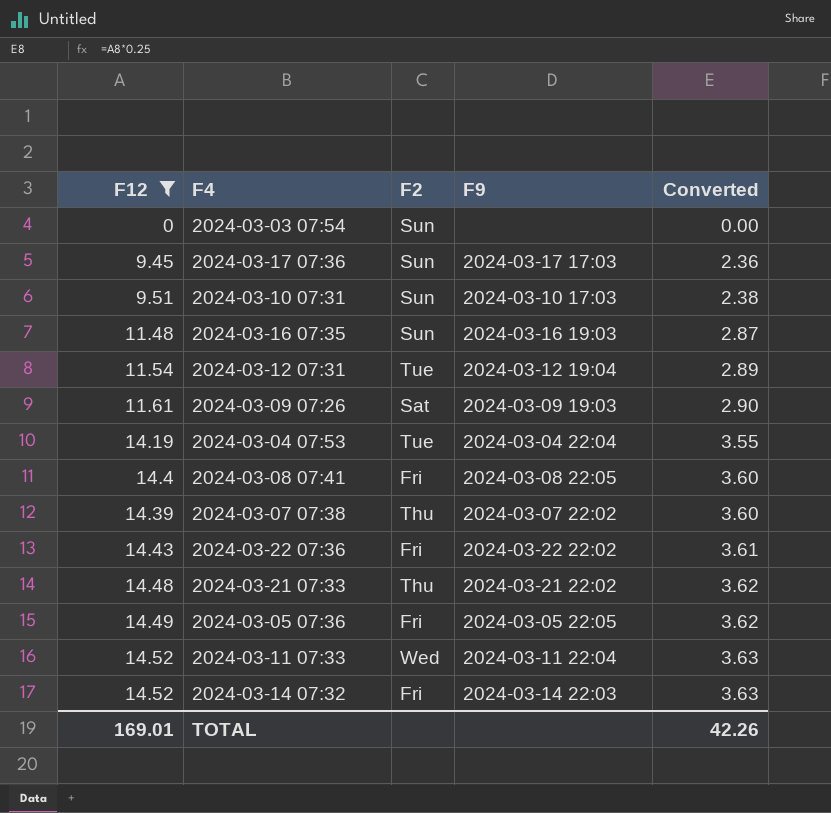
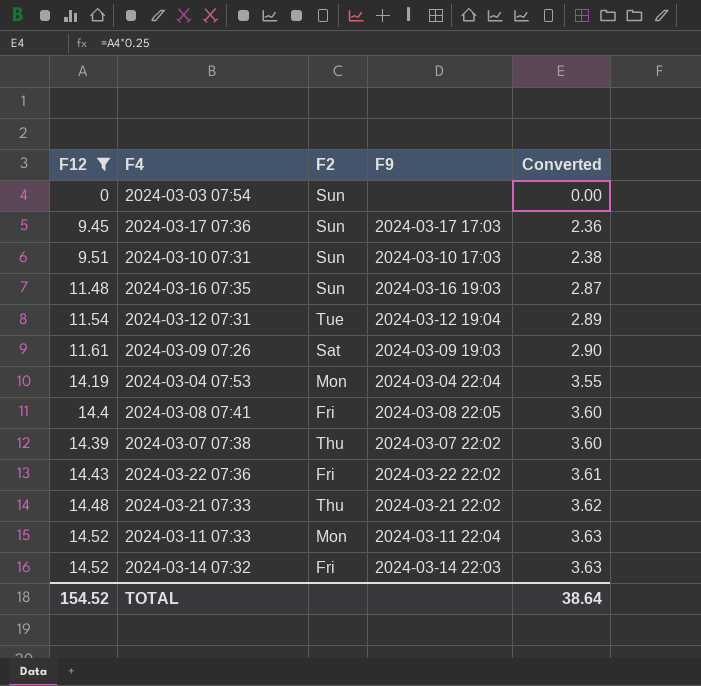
row 2024-03-05 07:36: 14.49 | Fri | 2024-03-05 22:05 | 3.62 -> none
2024-03-04 07:53 | F2: Tue -> Mon
2024-03-11 07:33 | F2: Wed -> Mon
TOTAL | F12: 169.01 -> 154.52
TOTAL | Converted: 42.26 -> 38.64

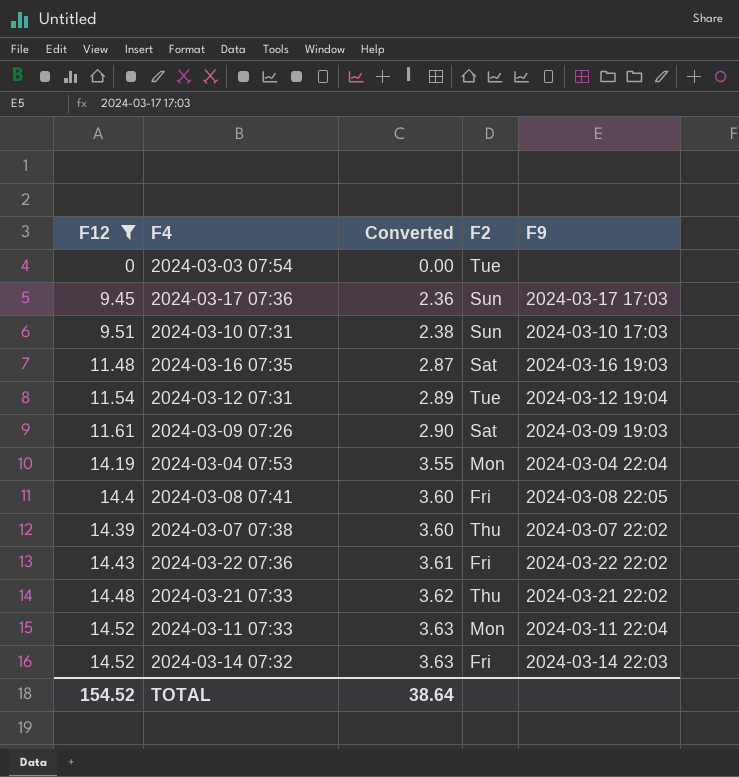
column Converted | position: 5 -> 3
2024-03-03 07:54 | F2: Sun -> Tue
2024-03-16 07:35 | F2: Sun -> Sat

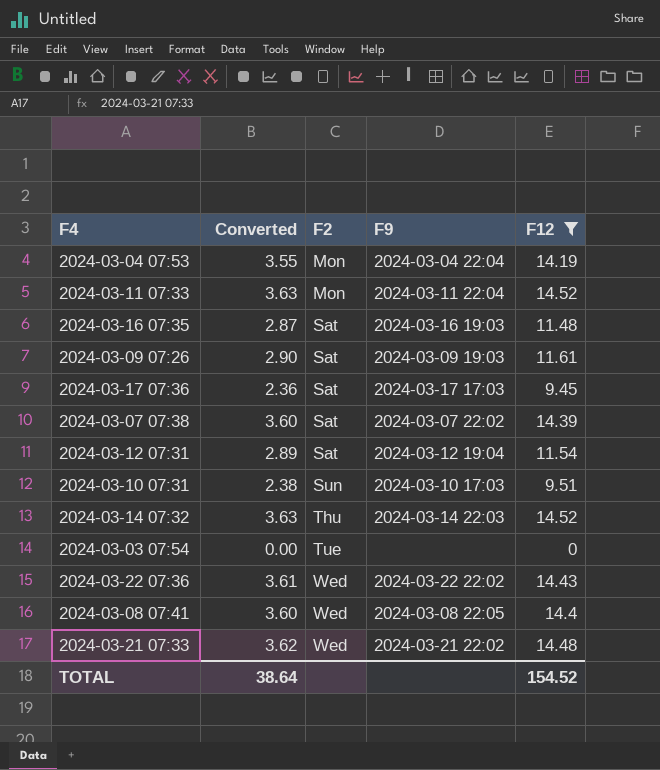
row order: Converted ascending -> F2 ascending
column F12 | position: 1 -> 5
2024-03-17 07:36 | F2: Sun -> Sat
2024-03-07 07:38 | F2: Thu -> Sat
2024-03-12 07:31 | F2: Tue -> Sat
2024-03-14 07:32 | F2: Fri -> Thu
2024-03-22 07:36 | F2: Fri -> Wed
2024-03-08 07:41 | F2: Fri -> Wed
2024-03-21 07:33 | F2: Thu -> Wed

